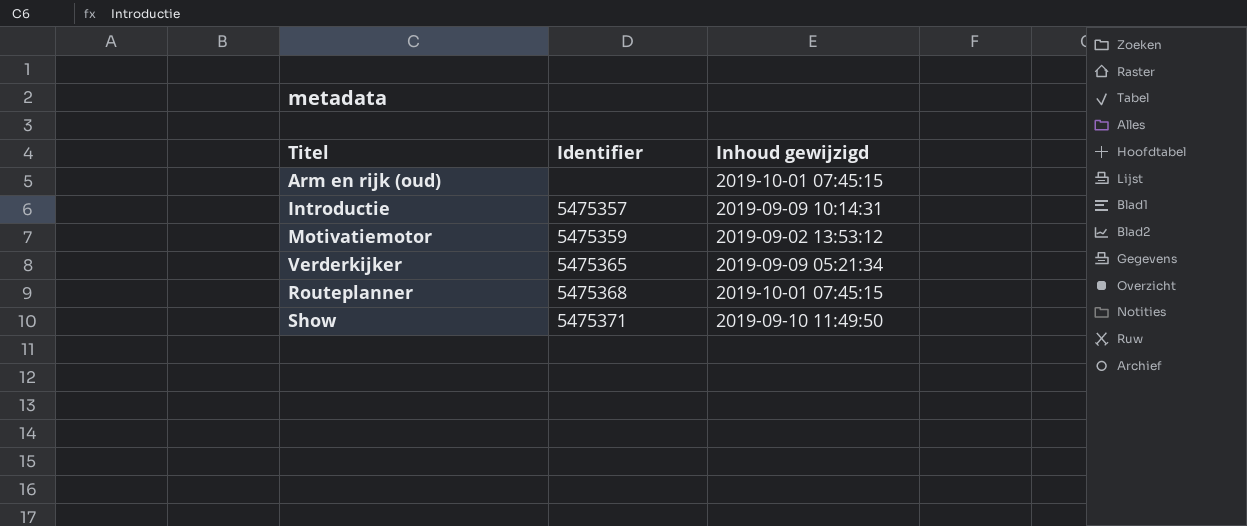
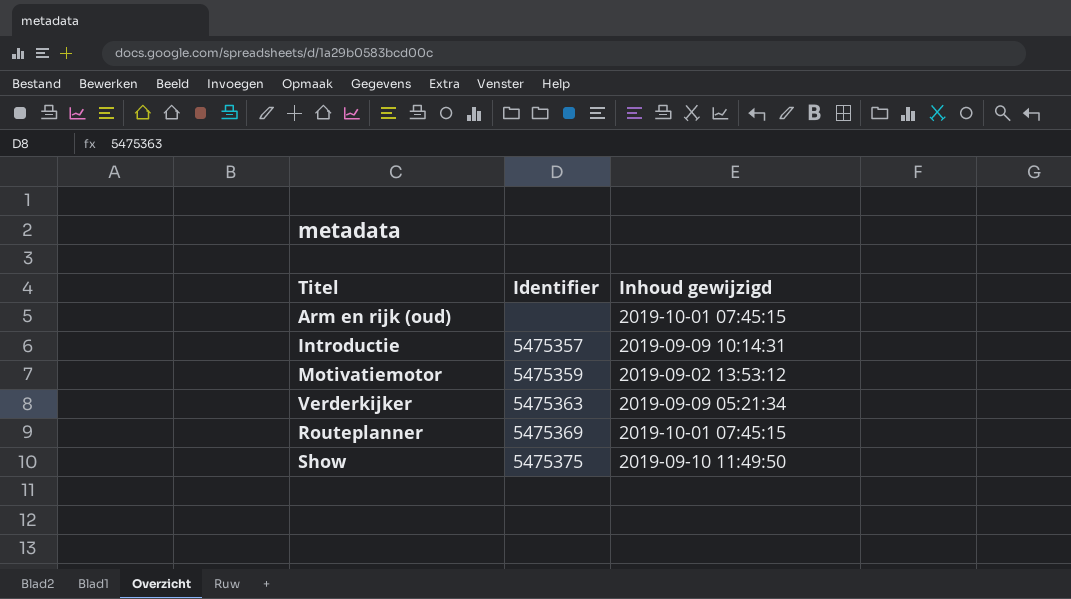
Verderkijker | Identifier: 5475365 -> 5475363
Routeplanner | Identifier: 5475368 -> 5475369
Show | Identifier: 5475371 -> 5475375

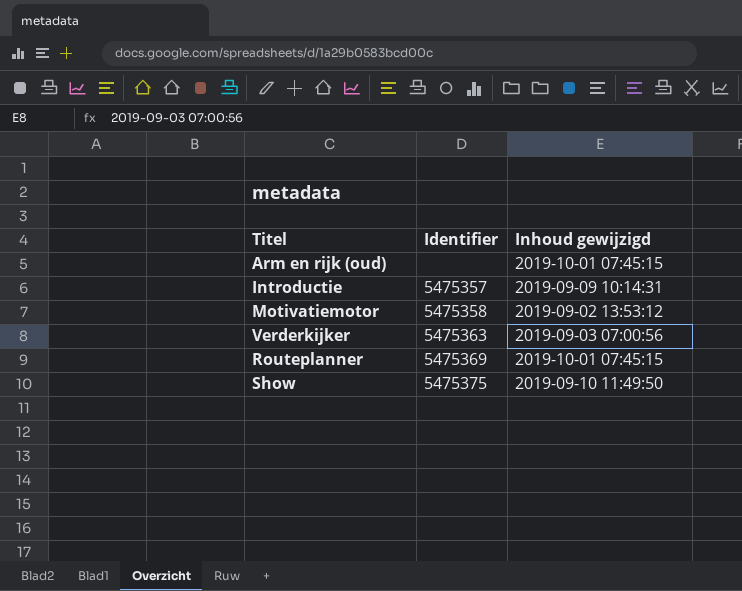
Motivatiemotor | Identifier: 5475359 -> 5475358
Verderkijker | Inhoud gewijzigd: 2019-09-09 05:21:34 -> 2019-09-03 07:00:56

